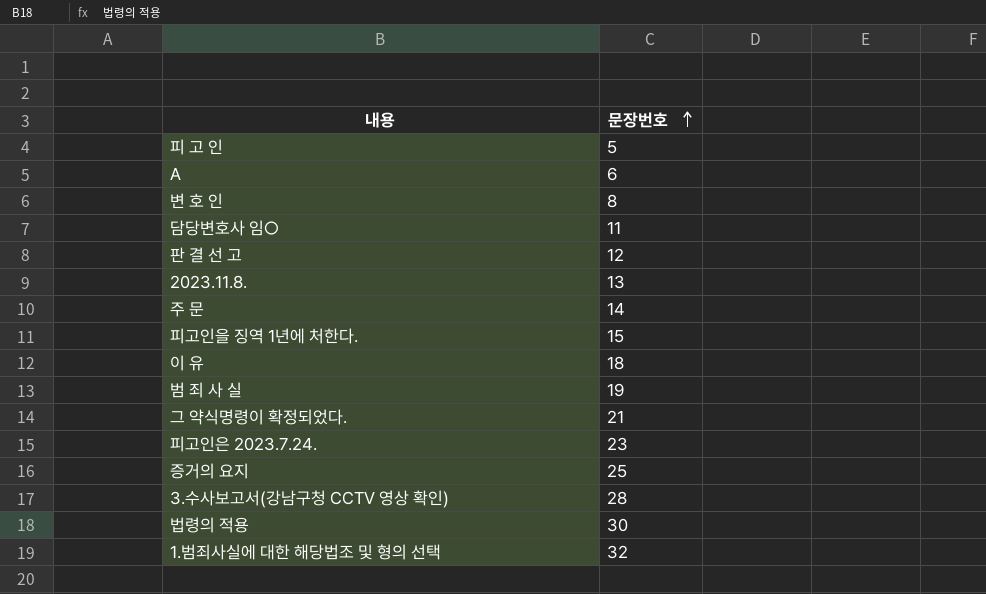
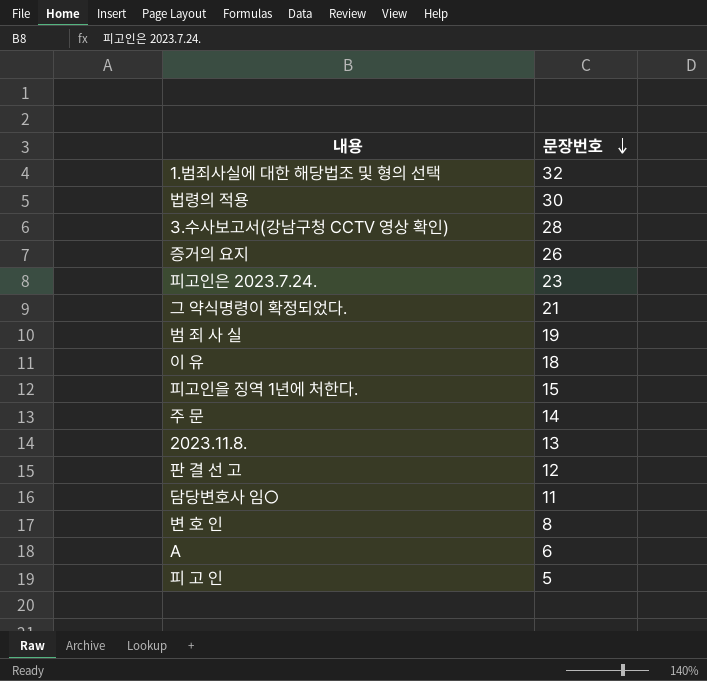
row order: 문장번호 ascending -> 문장번호 descending
증거의 요지 | 문장번호: 25 -> 26

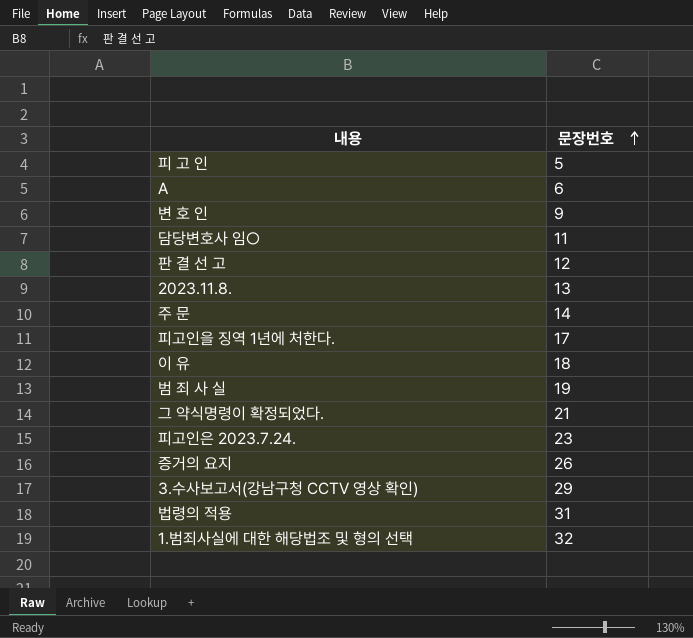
row order: 문장번호 descending -> 문장번호 ascending
변 호 인 | 문장번호: 8 -> 9
피고인을 징역 1년에 처한다. | 문장번호: 15 -> 17
3.수사보고서(강남구청 CCTV 영상 확인) | 문장번호: 28 -> 29
법령의 적용 | 문장번호: 30 -> 31

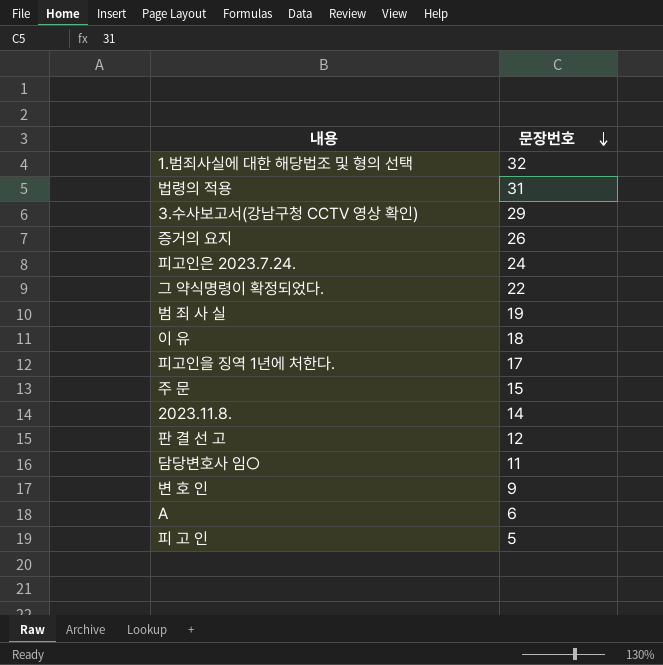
row order: 문장번호 ascending -> 문장번호 descending
피고인은 2023.7.24. | 문장번호: 23 -> 24
그 약식명령이 확정되었다. | 문장번호: 21 -> 22
주 문 | 문장번호: 14 -> 15
2023.11.8. | 문장번호: 13 -> 14

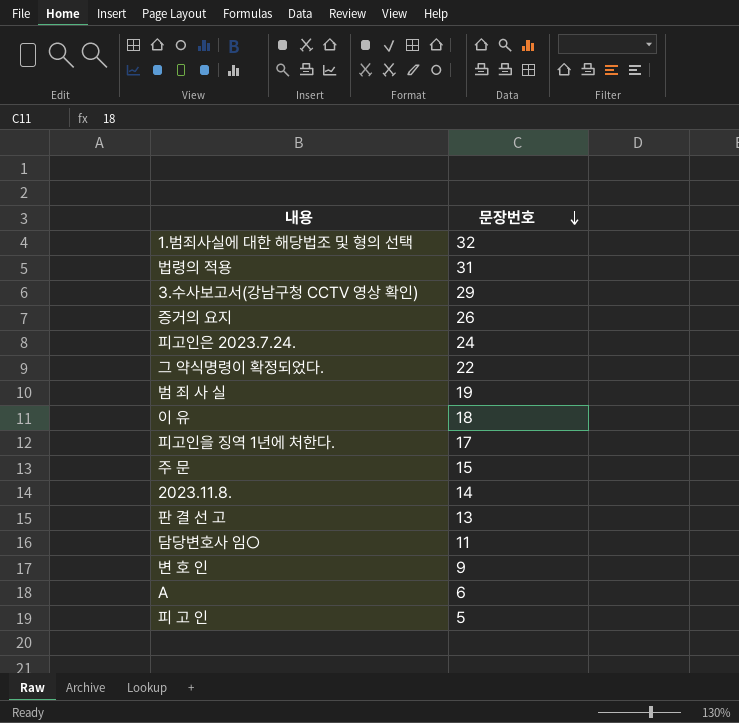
판 결 선 고 | 문장번호: 12 -> 13

